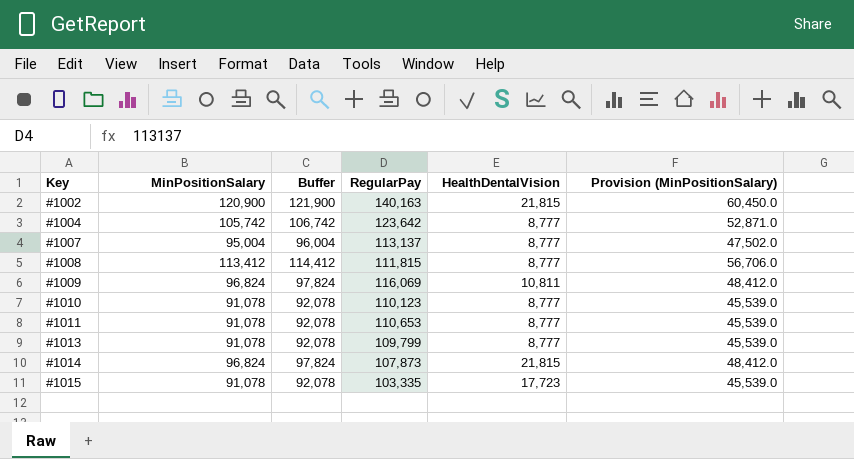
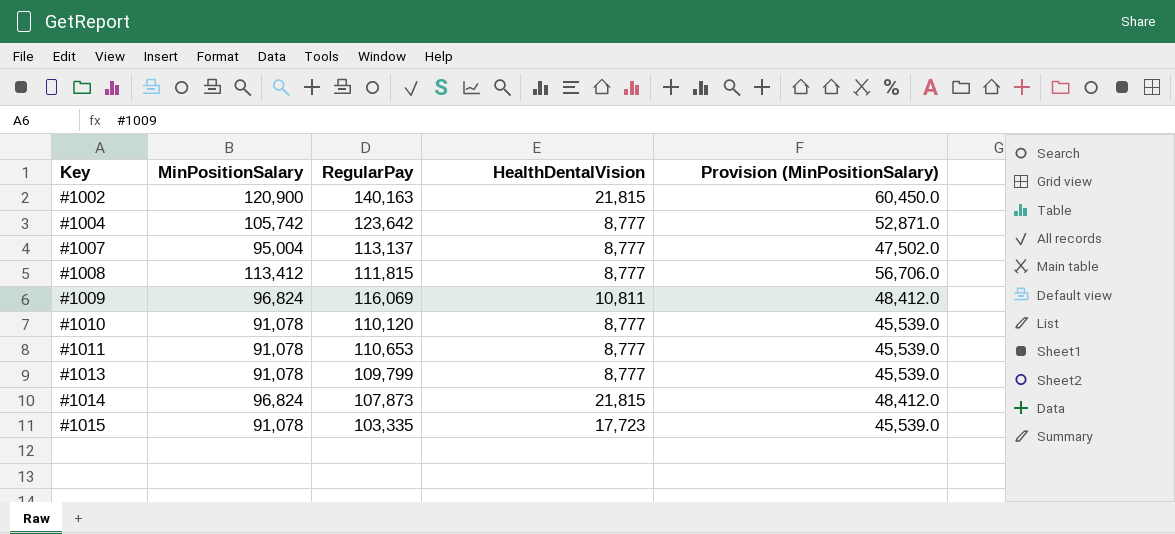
column Buffer | formula: [MinPositionSalary] + 1000 -> none
#1010 | RegularPay: 110,123 -> 110,120

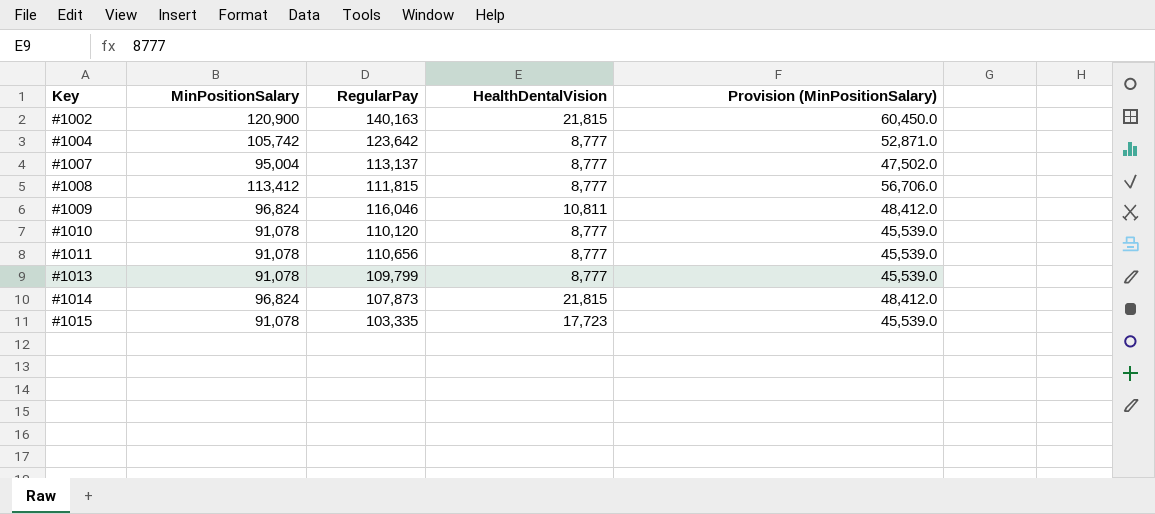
#1009 | RegularPay: 116,069 -> 116,046
#1011 | RegularPay: 110,653 -> 110,656

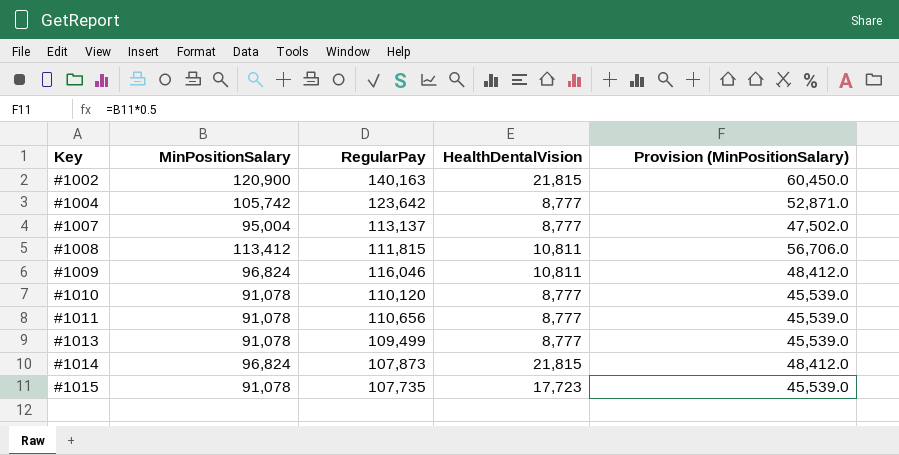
#1008 | HealthDentalVision: 8,777 -> 10,811
#1013 | RegularPay: 109,799 -> 109,499
#1015 | RegularPay: 103,335 -> 107,735

